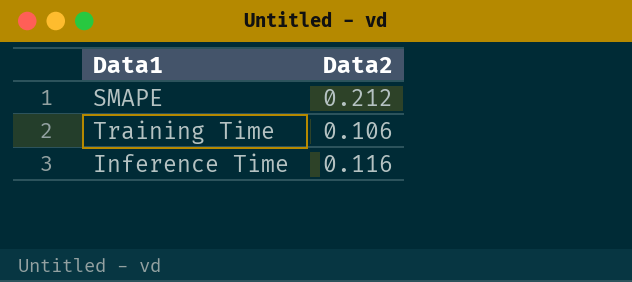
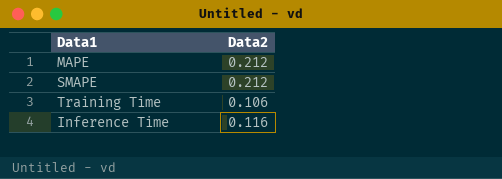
row MAPE: none -> 0.212

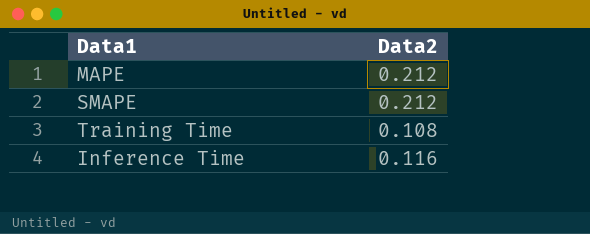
Training Time | Data2: 0.106 -> 0.108

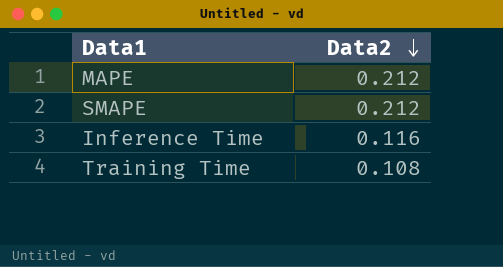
row order: none -> Data2 descending

